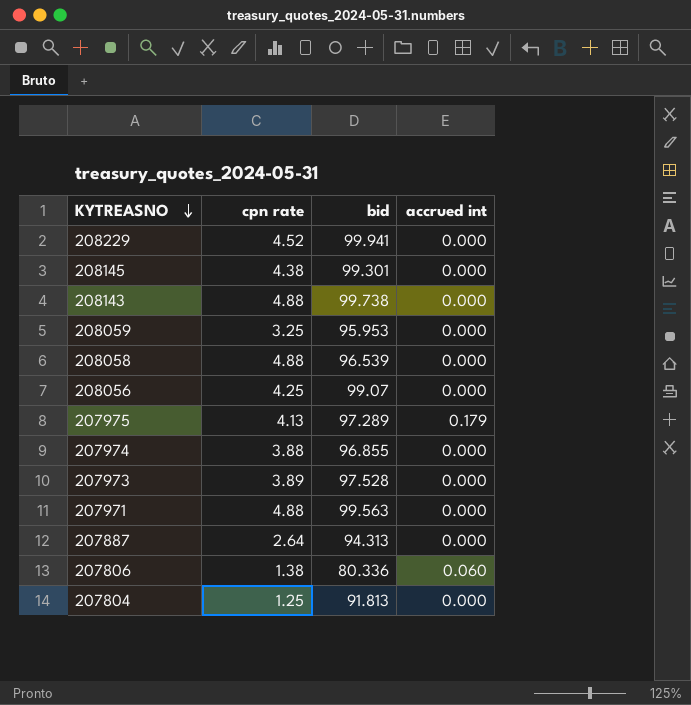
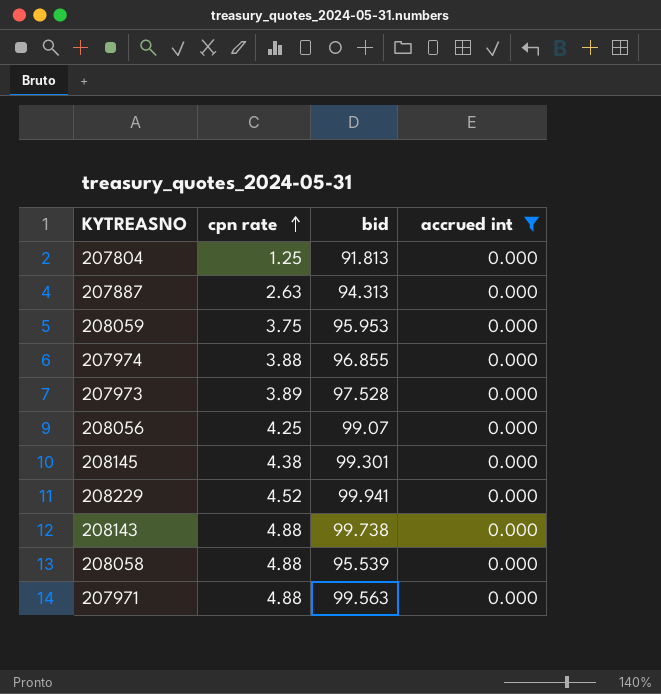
filter: none -> accrued int = 0.000
row order: KYTREASNO descending -> cpn rate ascending
207887 | cpn rate: 2.64 -> 2.63
208059 | cpn rate: 3.25 -> 3.75
208058 | bid: 96.539 -> 95.539

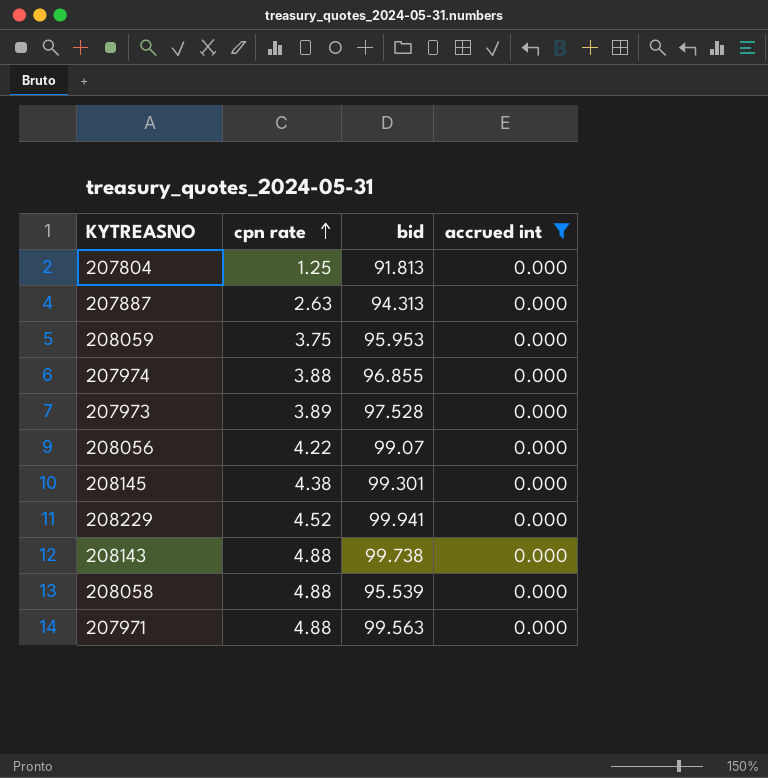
208056 | cpn rate: 4.25 -> 4.22

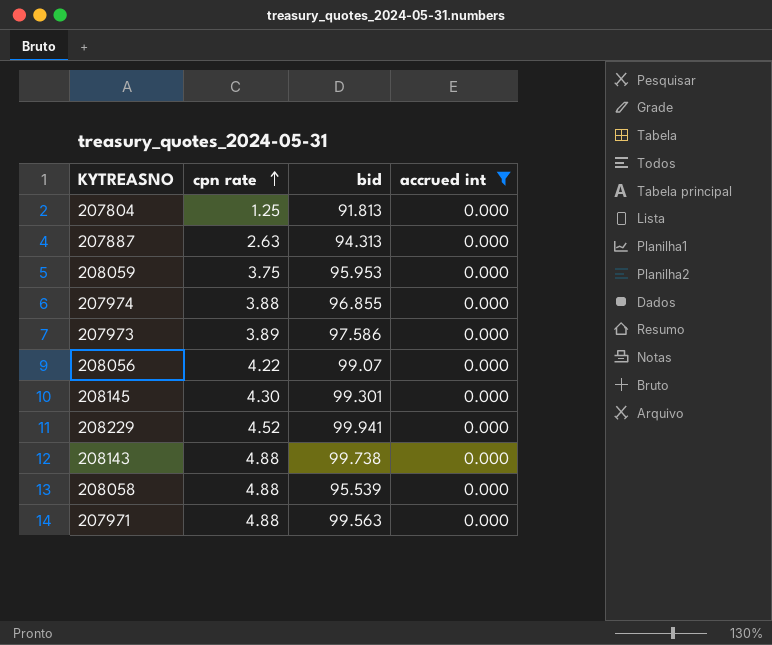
207973 | bid: 97.528 -> 97.586
208145 | cpn rate: 4.38 -> 4.30

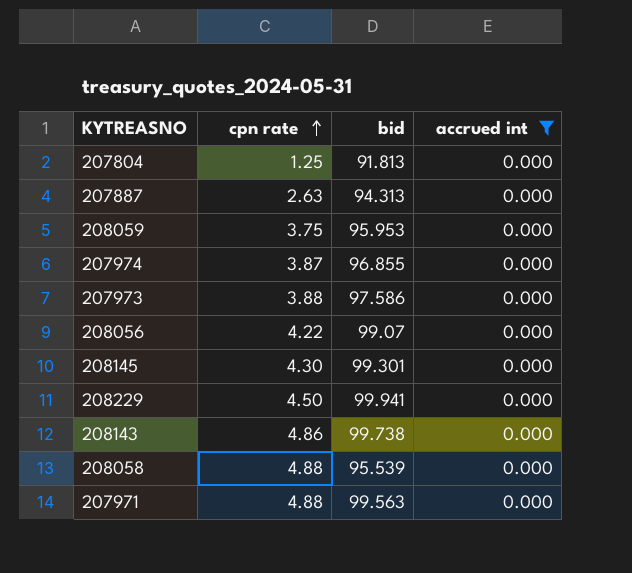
207974 | cpn rate: 3.88 -> 3.87
207973 | cpn rate: 3.89 -> 3.88
208229 | cpn rate: 4.52 -> 4.50
208143 | cpn rate: 4.88 -> 4.86

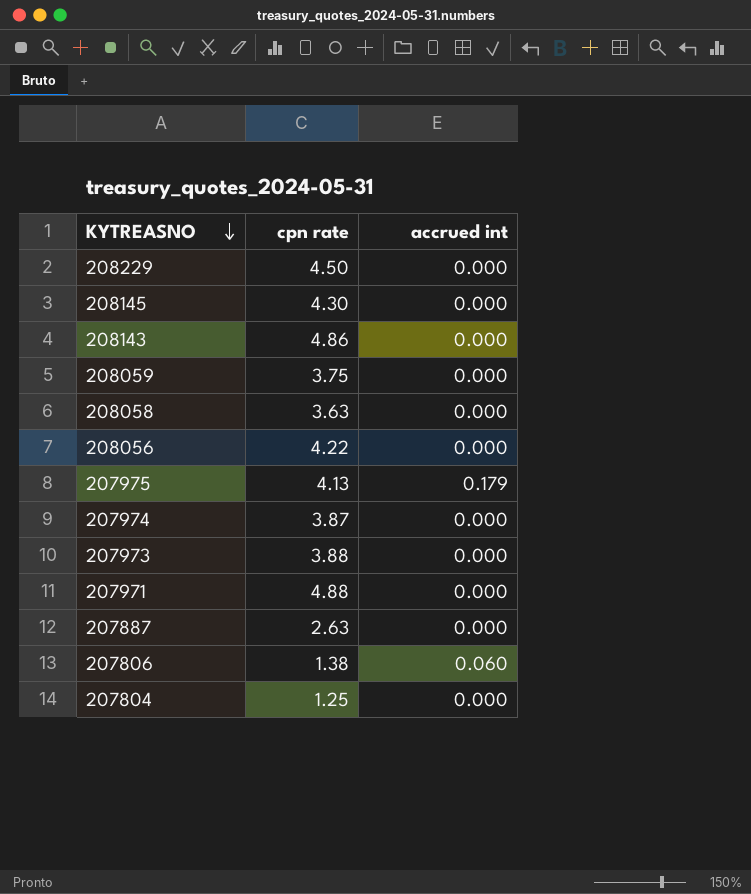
filter: accrued int = 0.000 -> none
row order: cpn rate ascending -> KYTREASNO descending
column bid | position: 3 -> none
208058 | cpn rate: 4.88 -> 3.63

